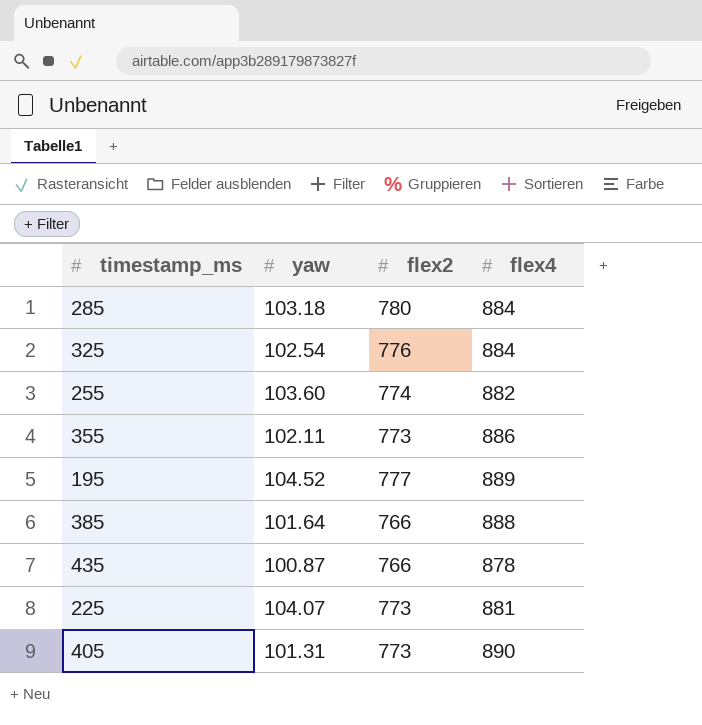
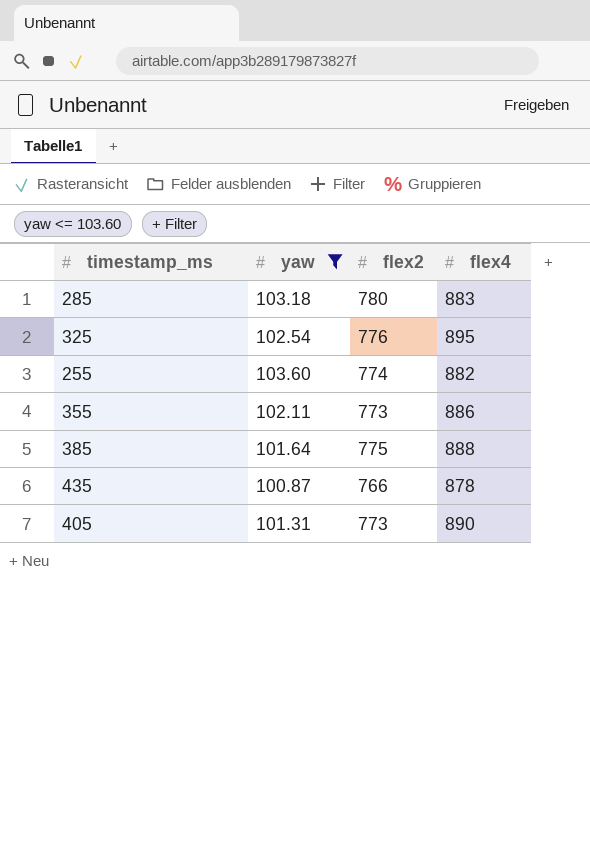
filter: none -> yaw <= 103.60
285 | flex4: 884 -> 883
325 | flex4: 884 -> 895
385 | flex2: 766 -> 775

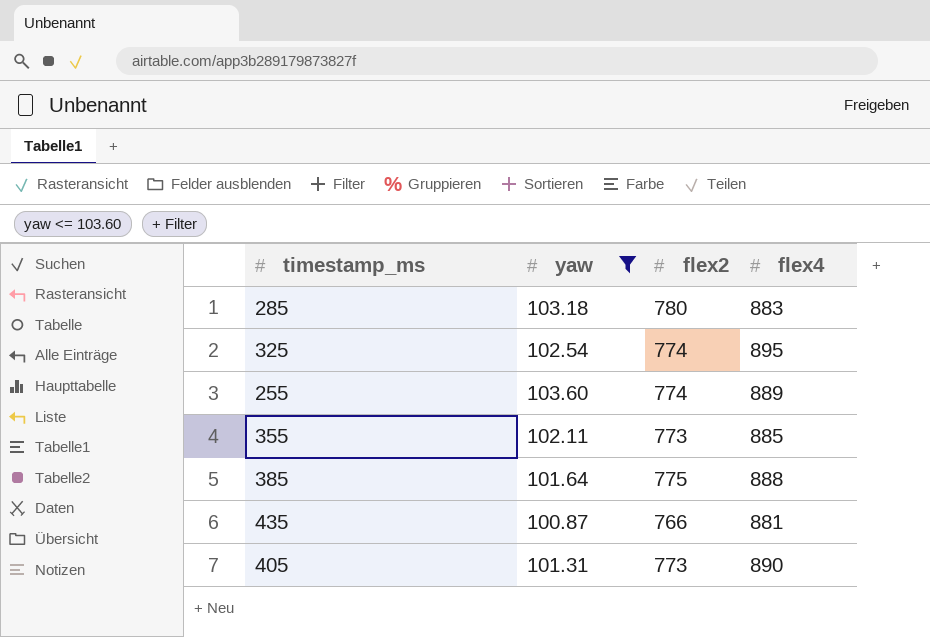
325 | flex2: 776 -> 774
255 | flex4: 882 -> 889
355 | flex4: 886 -> 885
435 | flex4: 878 -> 881

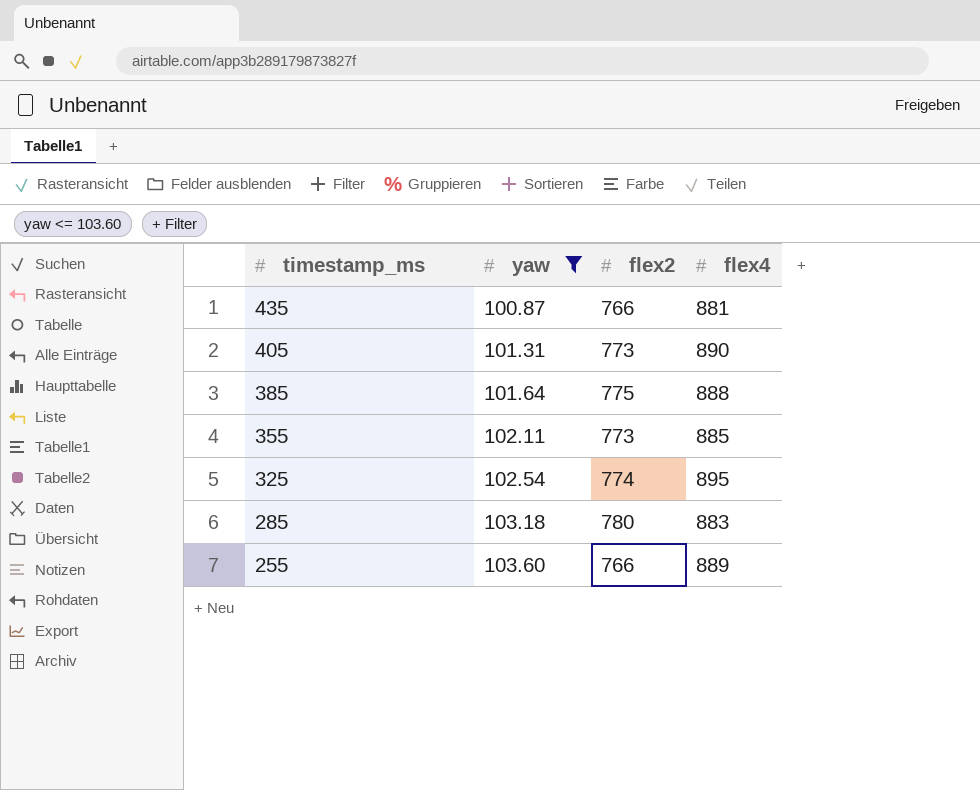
row order: none -> timestamp_ms descending
255 | flex2: 774 -> 766

